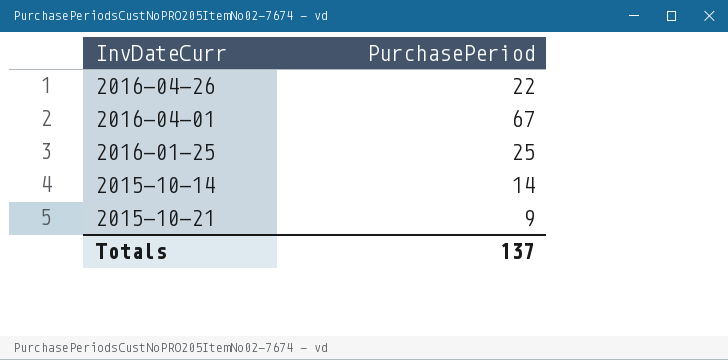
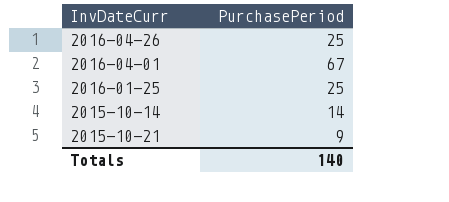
2016-04-26 | PurchasePeriod: 22 -> 25
Totals | PurchasePeriod: 137 -> 140

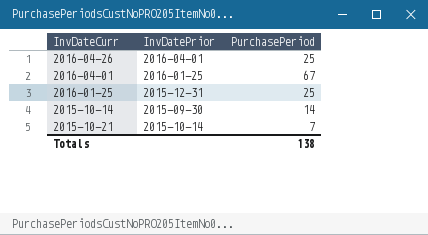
column InvDatePrior | position: none -> 2
2015-10-21 | PurchasePeriod: 9 -> 7
Totals | PurchasePeriod: 140 -> 138

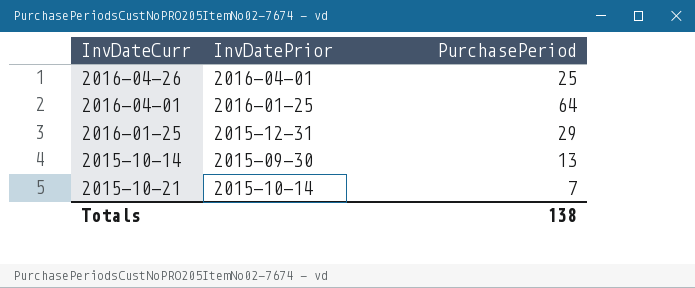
2016-04-01 | PurchasePeriod: 67 -> 64
2016-01-25 | PurchasePeriod: 25 -> 29
2015-10-14 | PurchasePeriod: 14 -> 13

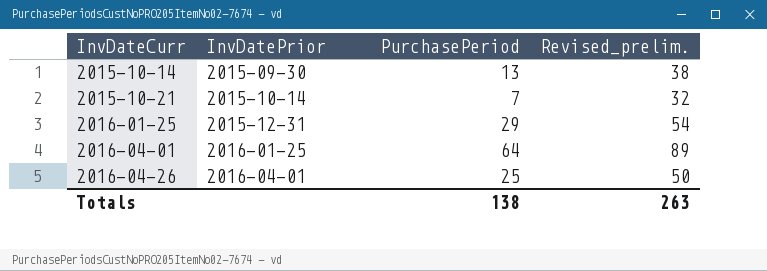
row order: none -> InvDateCurr ascending
column Revised_prelim. | formula: none -> [PurchasePeriod] + 25

